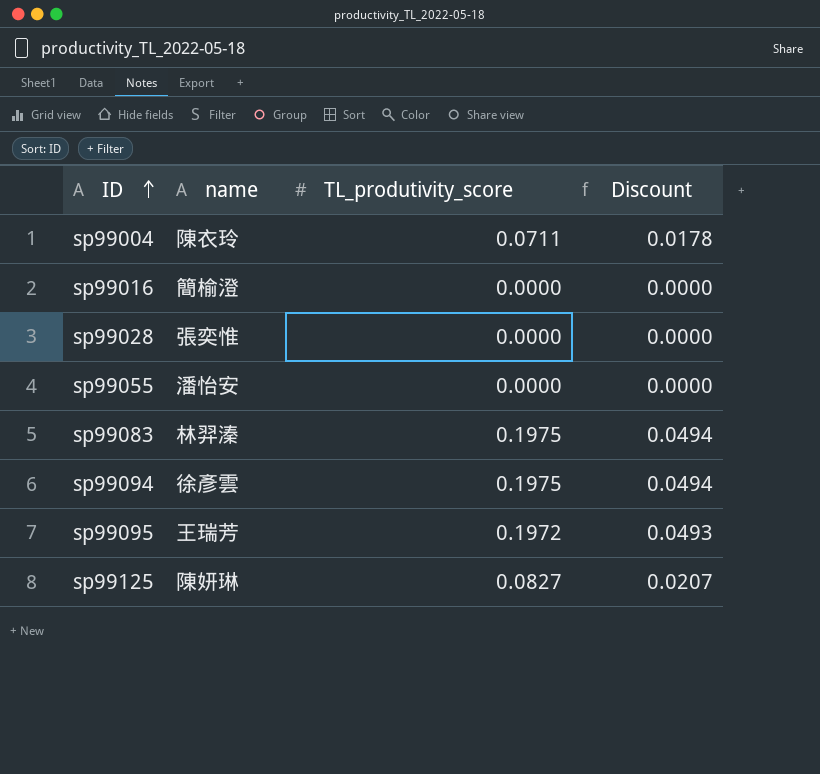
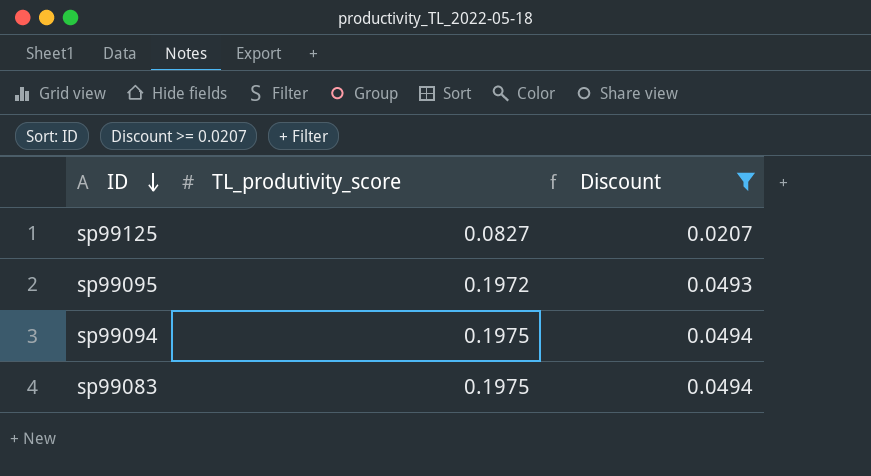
filter: none -> Discount >= 0.0207
row order: ID ascending -> ID descending
column name | position: 2 -> none

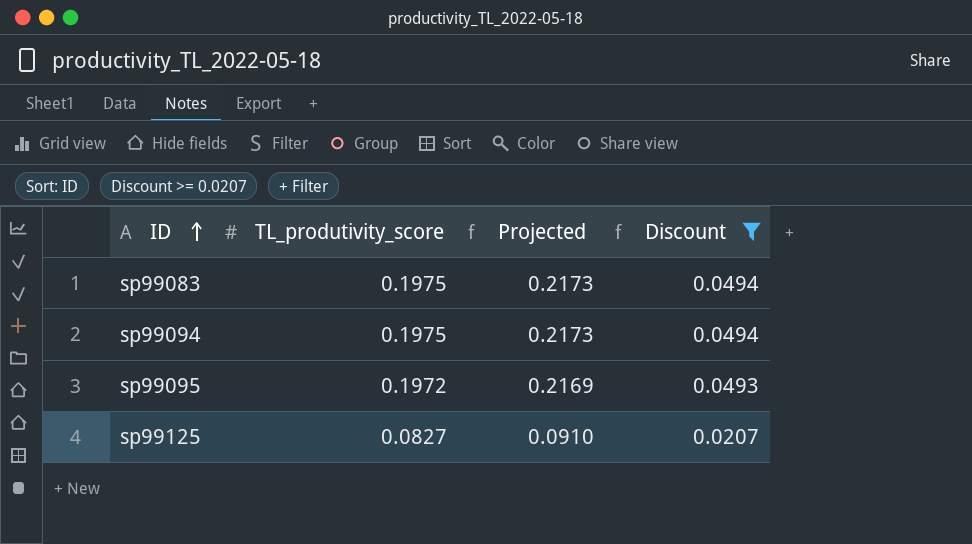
row order: ID descending -> ID ascending
column Projected | formula: none -> [TL_produtivity_score] * 1.1

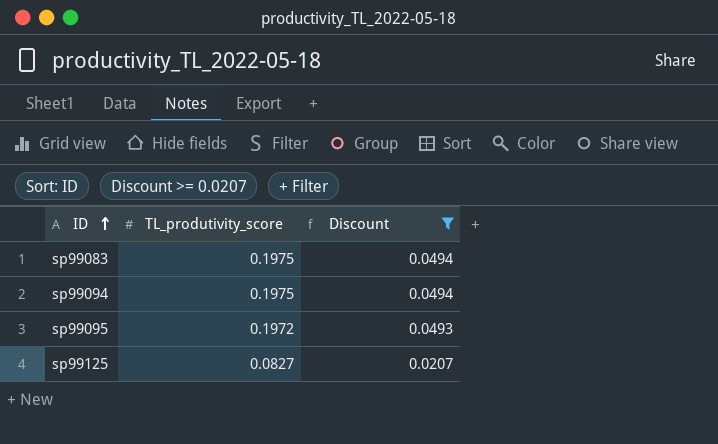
column Projected | formula: [TL_produtivity_score] * 1.1 -> none

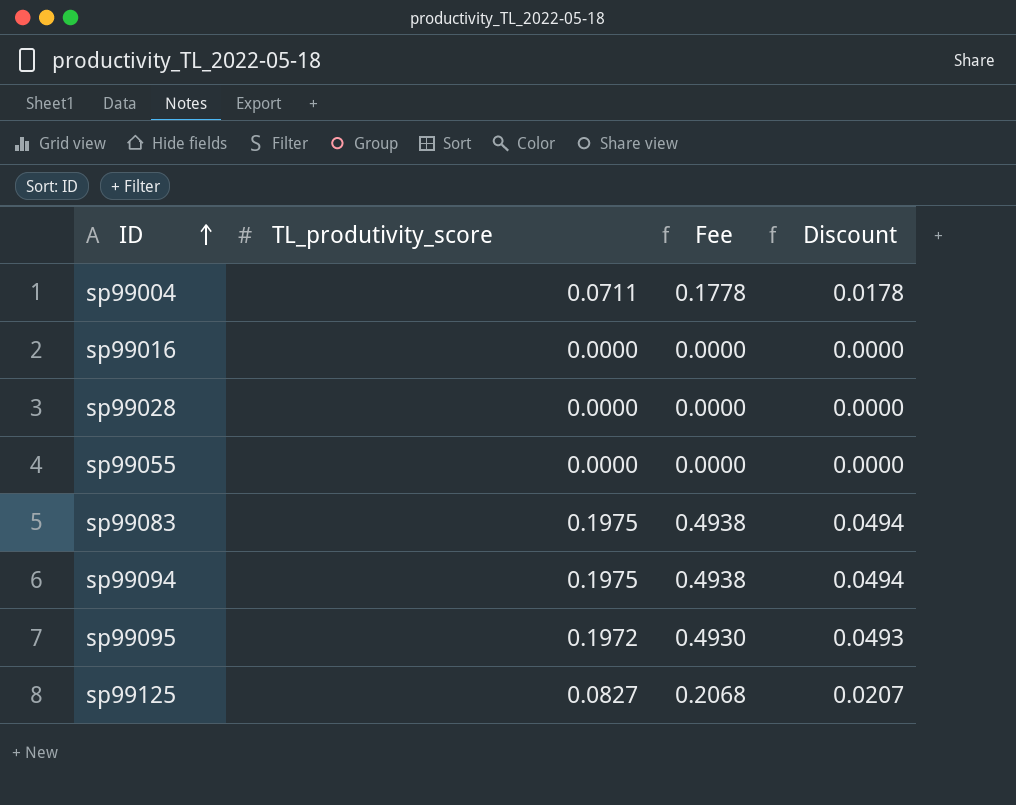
filter: Discount >= 0.0207 -> none
column Fee | formula: none -> [TL_produtivity_score] * 2.5

